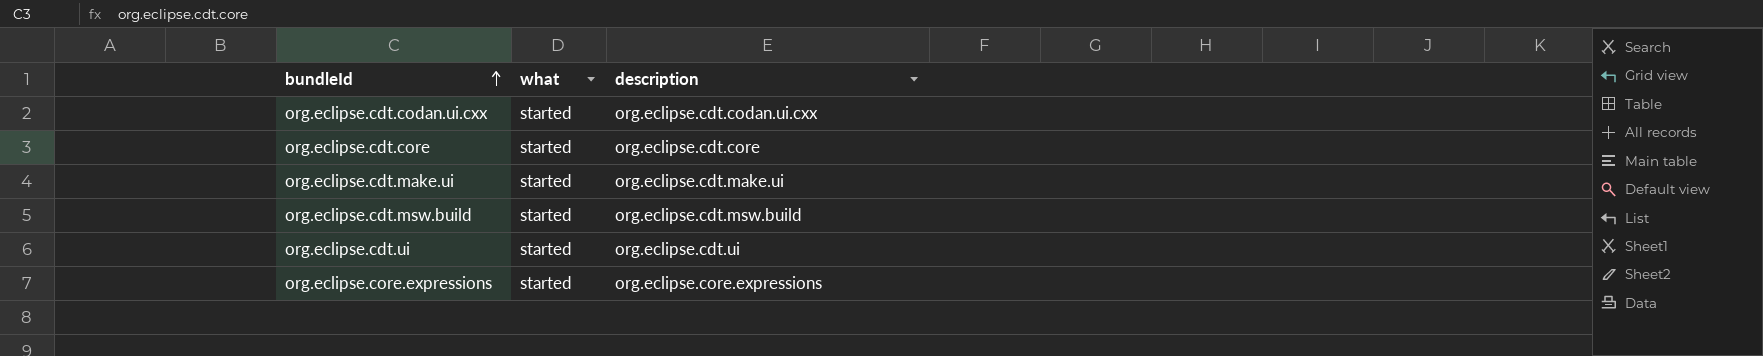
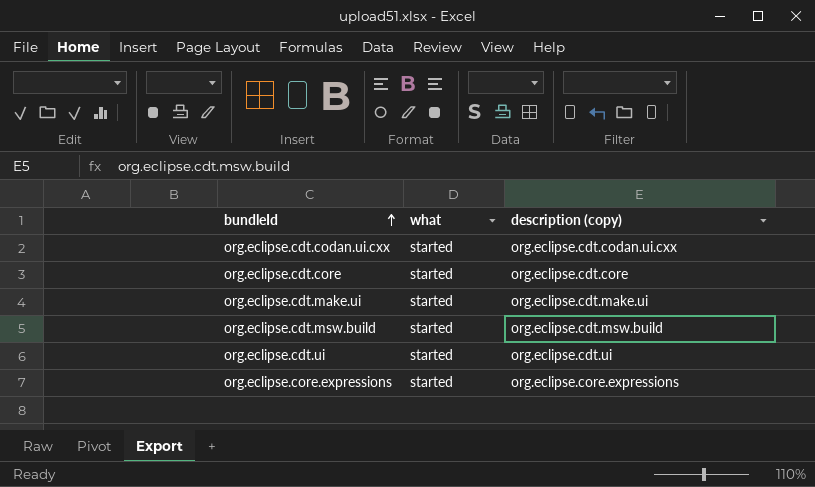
column name: description -> description (copy)

